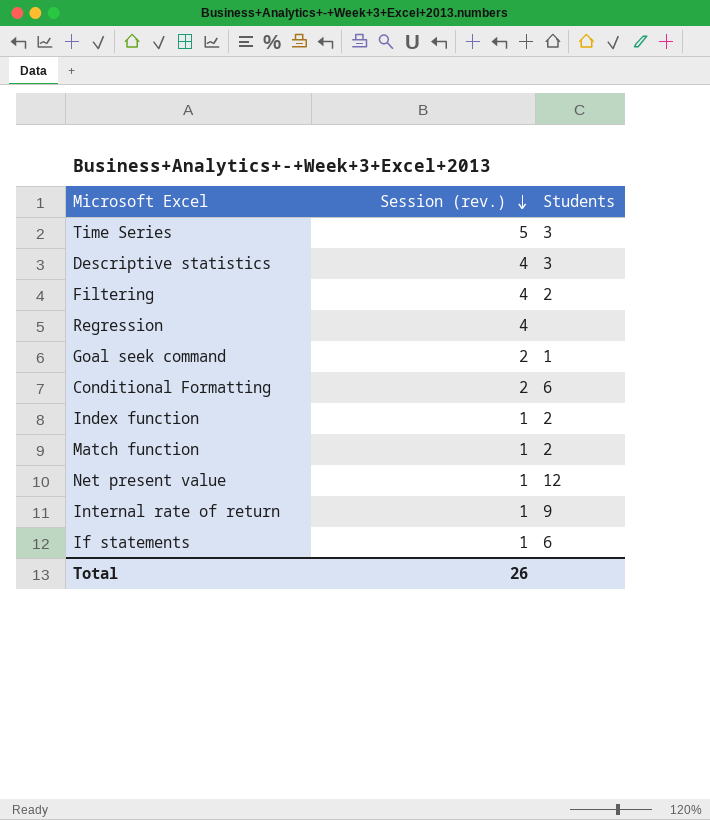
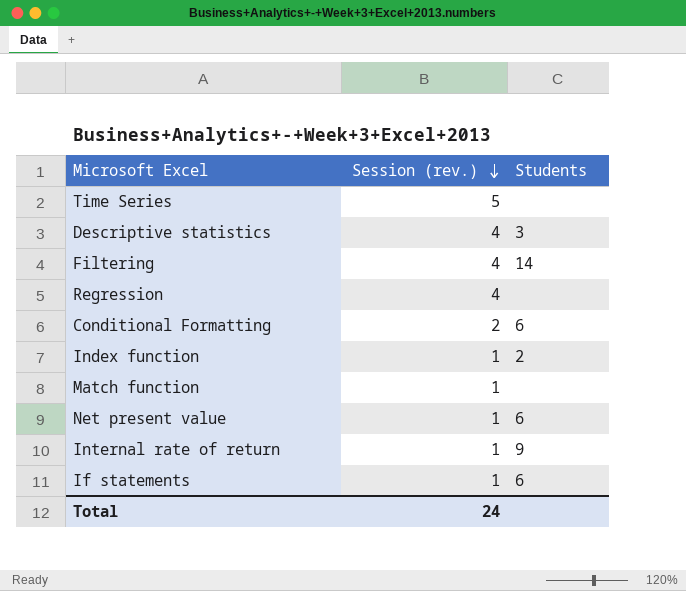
row Goal seek command: 2 | 1 -> none
Time Series | Students: 3 -> none
Filtering | Students: 2 -> 14
Match function | Students: 2 -> none
Net present value | Students: 12 -> 6
Total | Session (rev.): 26 -> 24

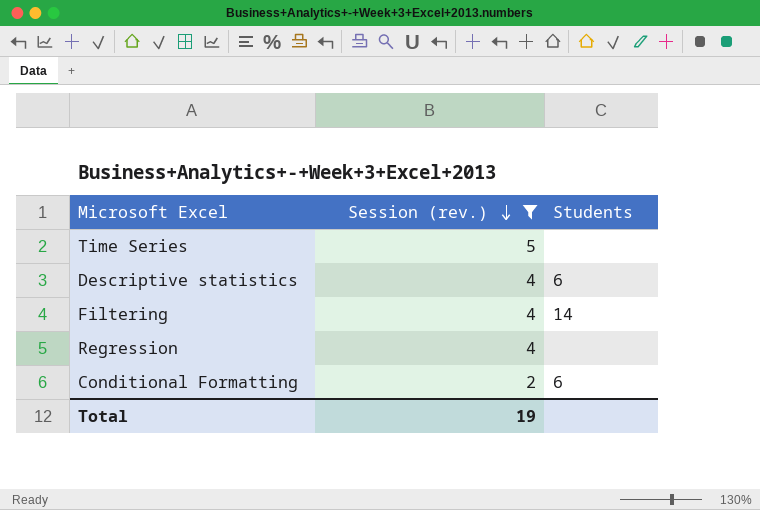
filter: none -> Session (rev.) != 1
Descriptive statistics | Students: 3 -> 6
Total | Session (rev.): 24 -> 19

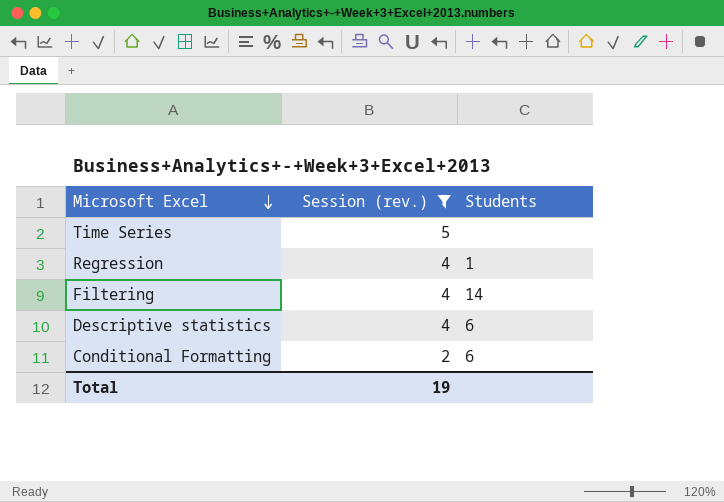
row order: Session (rev.) descending -> Microsoft Excel descending
Regression | Students: none -> 1

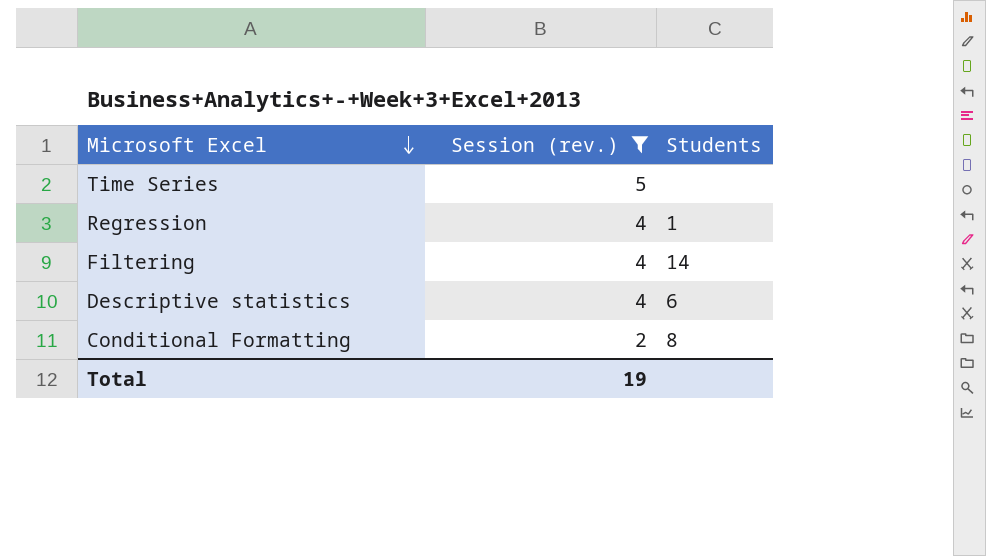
Conditional Formatting | Students: 6 -> 8

